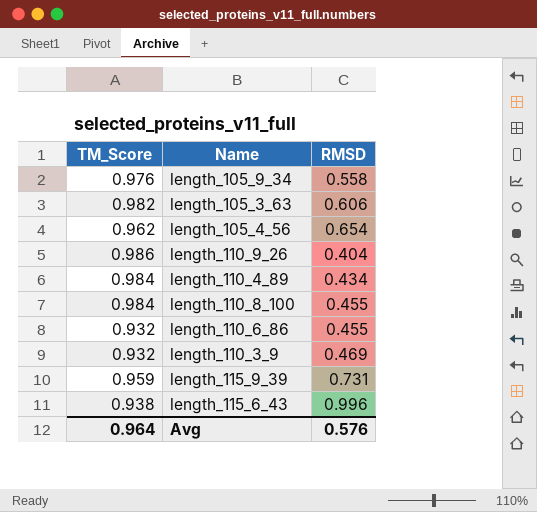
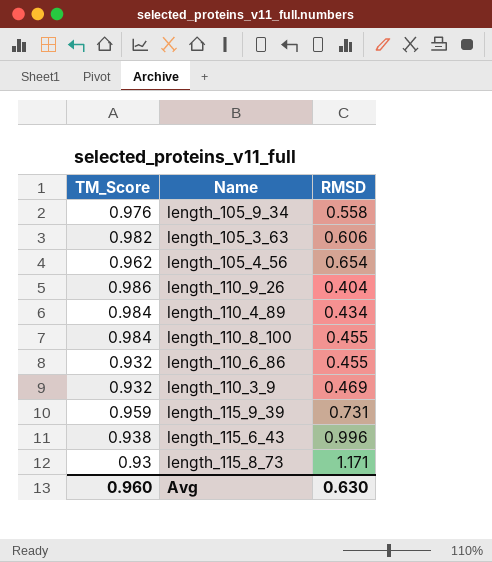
row length_115_8_73: none -> 0.93 | 1.171
Avg | TM_Score: 0.964 -> 0.960
Avg | RMSD: 0.576 -> 0.630

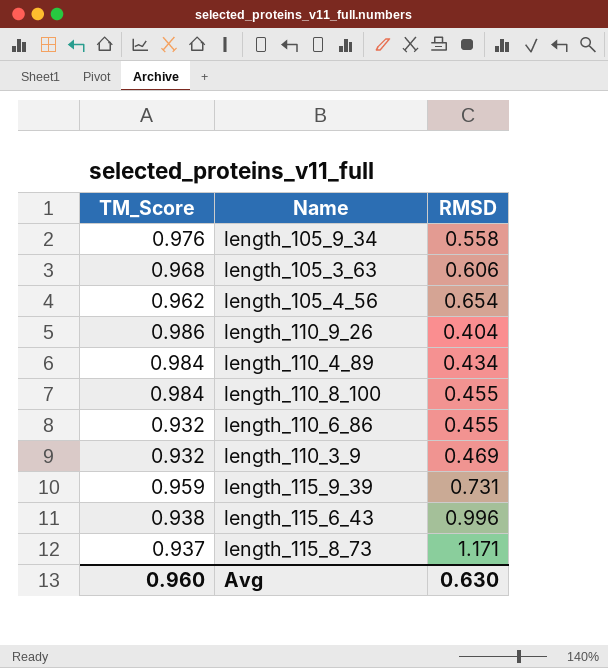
length_105_3_63 | TM_Score: 0.982 -> 0.968
length_115_8_73 | TM_Score: 0.93 -> 0.937

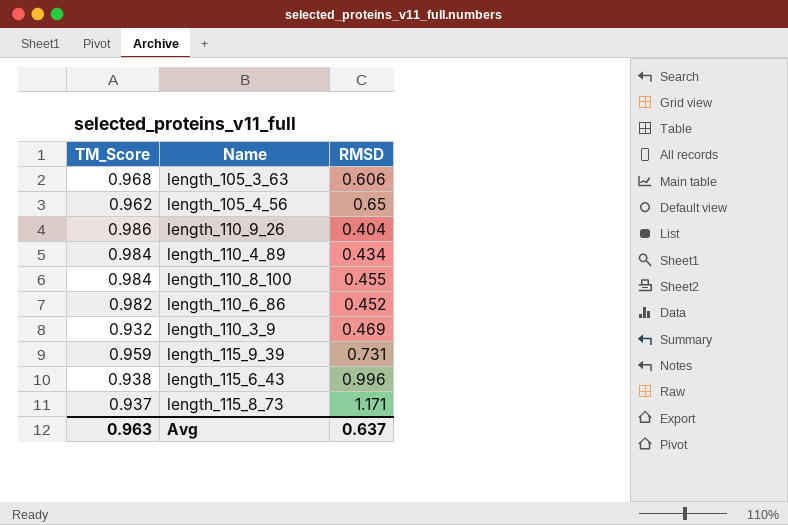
row length_105_9_34: 0.976 | 0.558 -> none
length_105_4_56 | RMSD: 0.654 -> 0.65
length_110_6_86 | TM_Score: 0.932 -> 0.982
length_110_6_86 | RMSD: 0.455 -> 0.452
Avg | TM_Score: 0.960 -> 0.963
Avg | RMSD: 0.630 -> 0.637

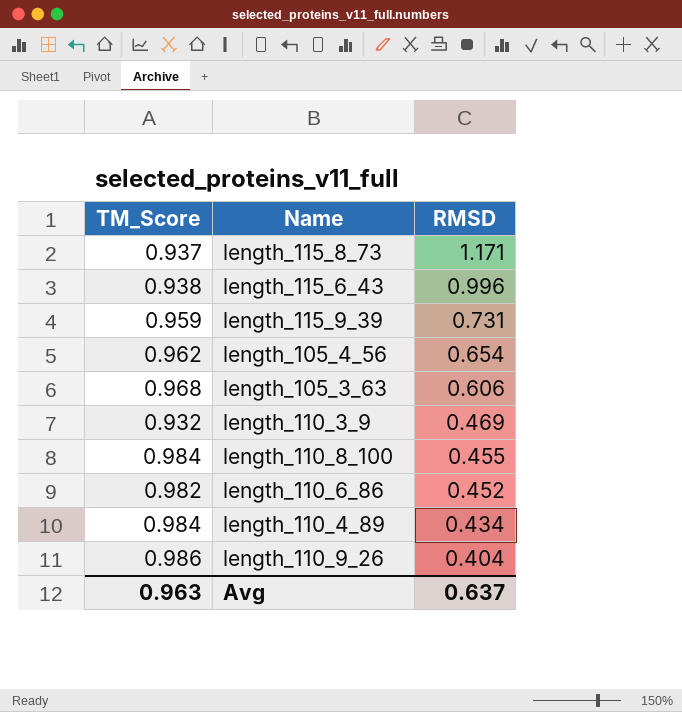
row order: none -> RMSD descending
length_105_4_56 | RMSD: 0.65 -> 0.654

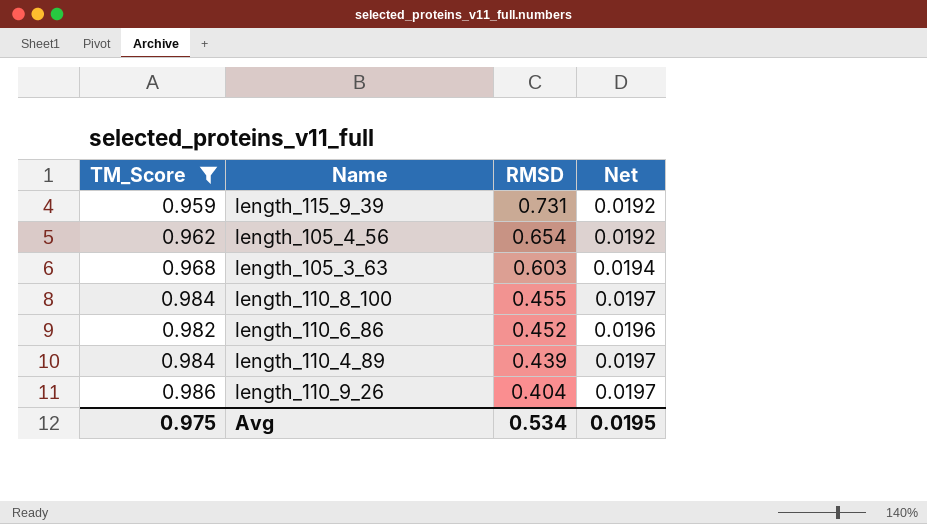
filter: none -> TM_Score >= 0.959
column Net | formula: none -> [TM_Score] * 0.02
length_105_3_63 | RMSD: 0.606 -> 0.603
length_110_4_89 | RMSD: 0.434 -> 0.439
Avg | TM_Score: 0.963 -> 0.975
Avg | RMSD: 0.637 -> 0.534

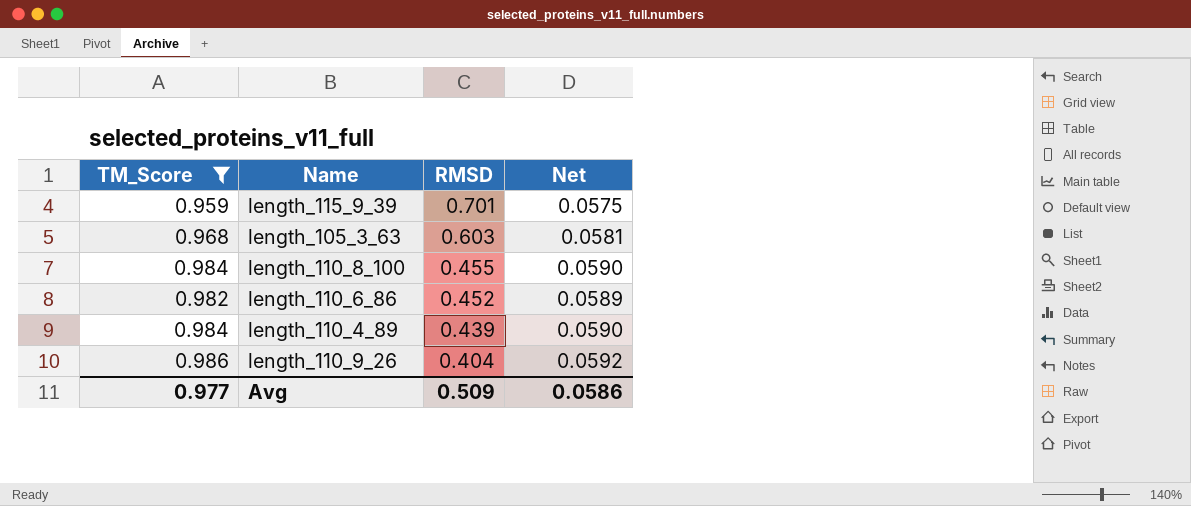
column Net | formula: [TM_Score] * 0.02 -> [TM_Score] * 0.06
row length_105_4_56: 0.962 | 0.654 | 0.0192 -> none
length_115_9_39 | RMSD: 0.731 -> 0.701
Avg | TM_Score: 0.975 -> 0.977
Avg | RMSD: 0.534 -> 0.509
Avg | Net: 0.0195 -> 0.0586

